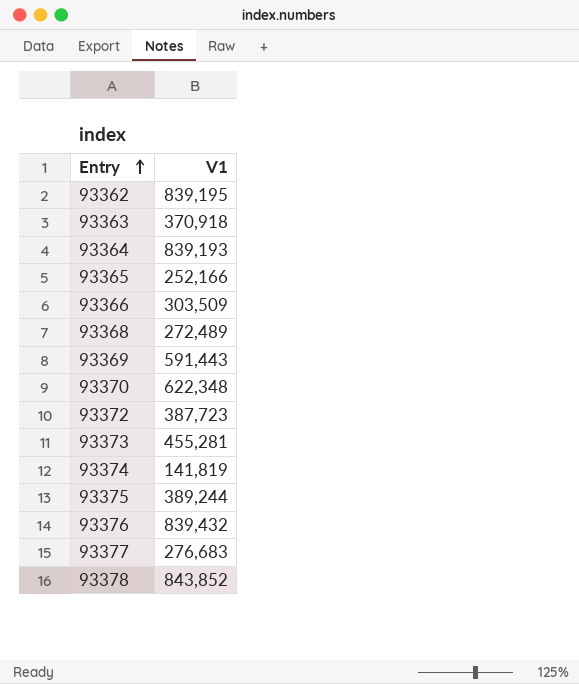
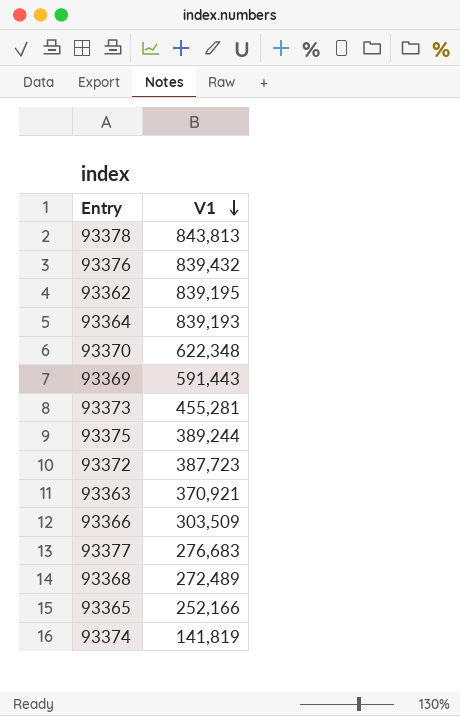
row order: Entry ascending -> V1 descending
93378 | V1: 843,852 -> 843,813
93363 | V1: 370,918 -> 370,921

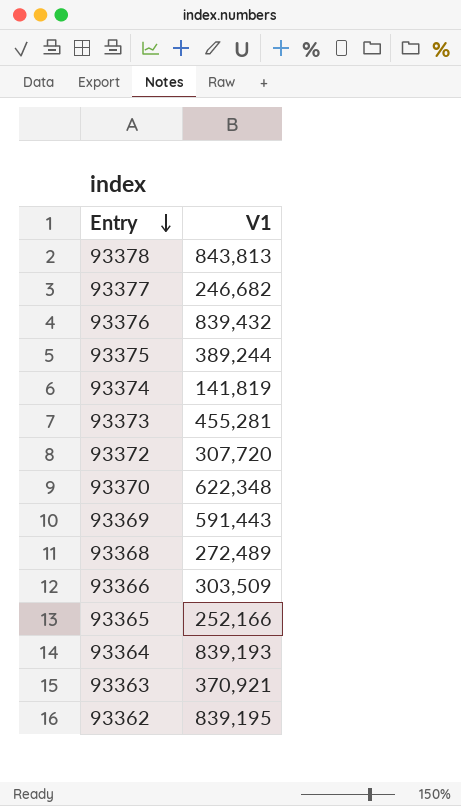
row order: V1 descending -> Entry descending
93377 | V1: 276,683 -> 246,682
93372 | V1: 387,723 -> 307,720

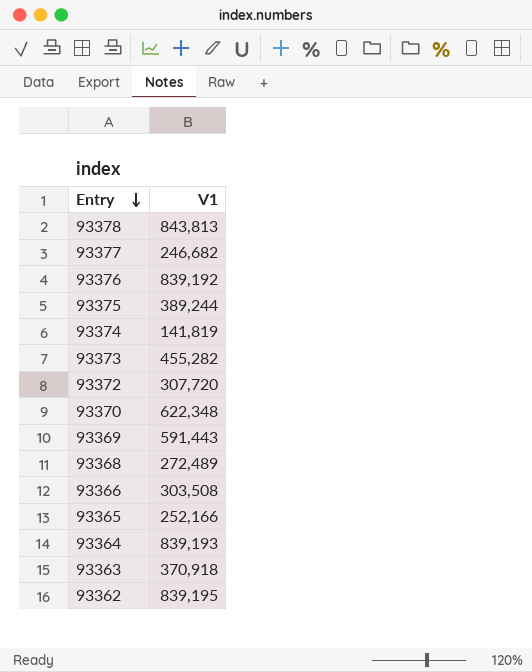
93376 | V1: 839,432 -> 839,192
93373 | V1: 455,281 -> 455,282
93366 | V1: 303,509 -> 303,508
93363 | V1: 370,921 -> 370,918

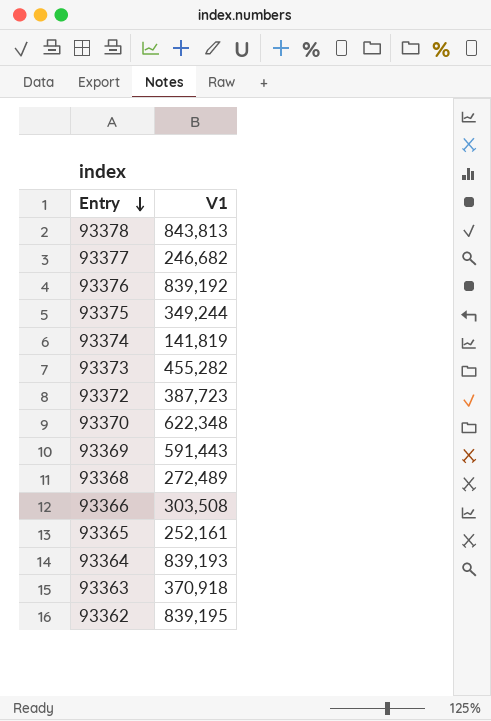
93375 | V1: 389,244 -> 349,244
93372 | V1: 307,720 -> 387,723
93365 | V1: 252,166 -> 252,161

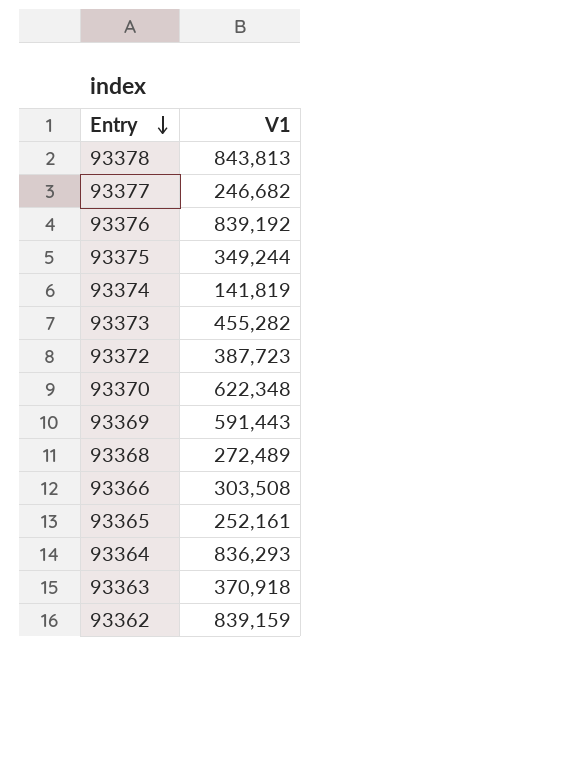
93364 | V1: 839,193 -> 836,293
93362 | V1: 839,195 -> 839,159

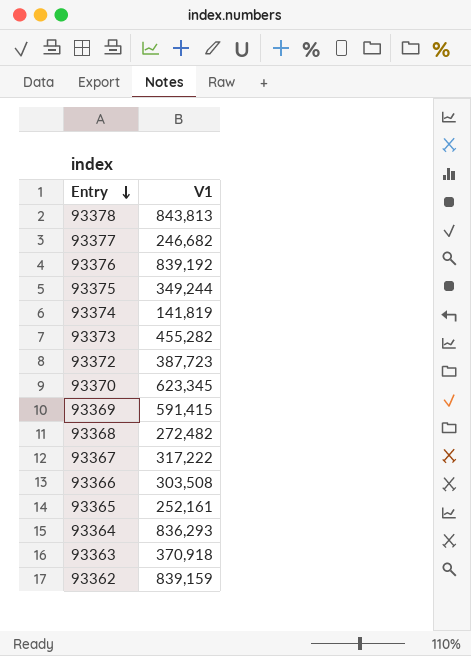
93370 | V1: 622,348 -> 623,345
93369 | V1: 591,443 -> 591,415
93368 | V1: 272,489 -> 272,482
row 93367: none -> 317,222

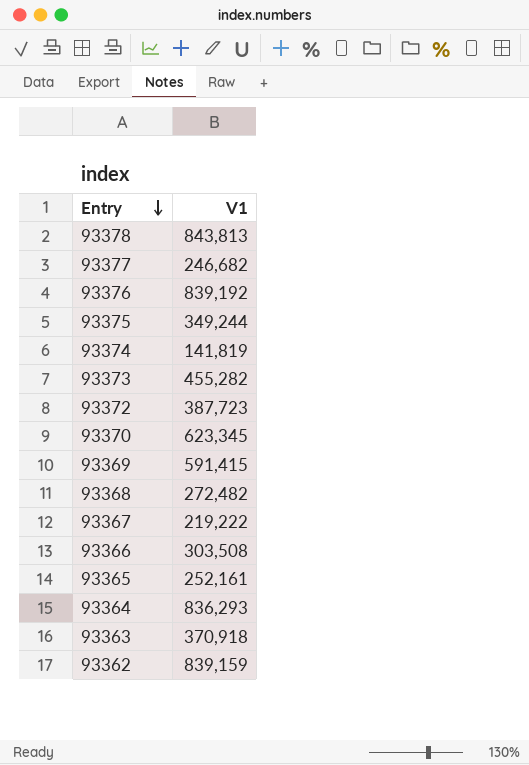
93367 | V1: 317,222 -> 219,222

